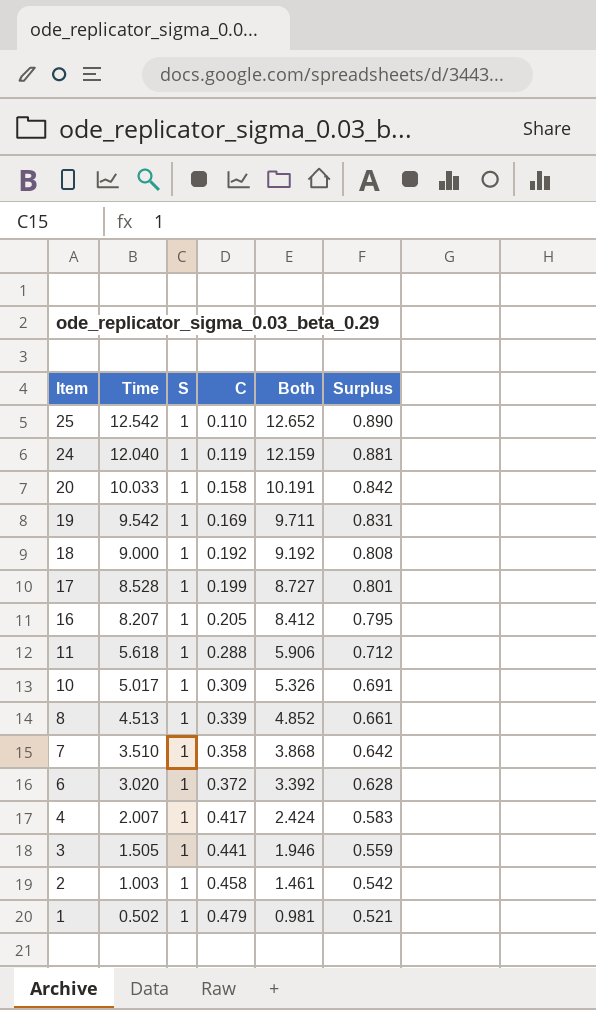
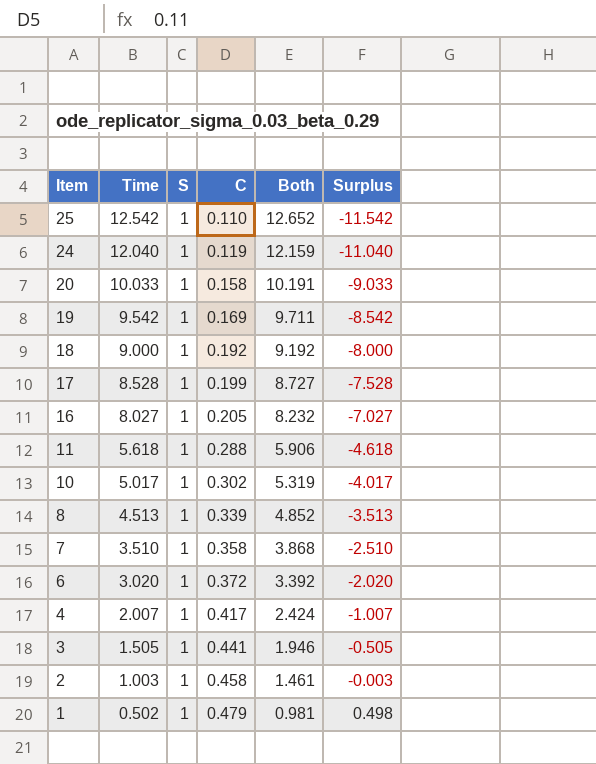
column Surplus | formula: [S] - [C] -> [S] - [Time]
16 | Time: 8.207 -> 8.027
16 | Both: 8.412 -> 8.232
10 | C: 0.309 -> 0.302
10 | Both: 5.326 -> 5.319

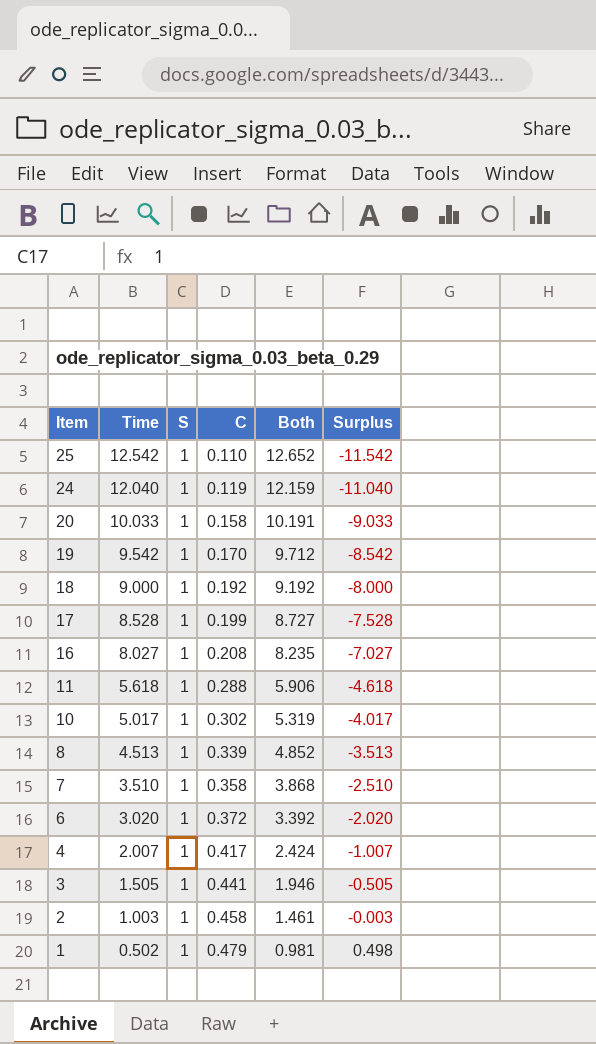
19 | C: 0.169 -> 0.170
19 | Both: 9.711 -> 9.712
16 | C: 0.205 -> 0.208
16 | Both: 8.232 -> 8.235

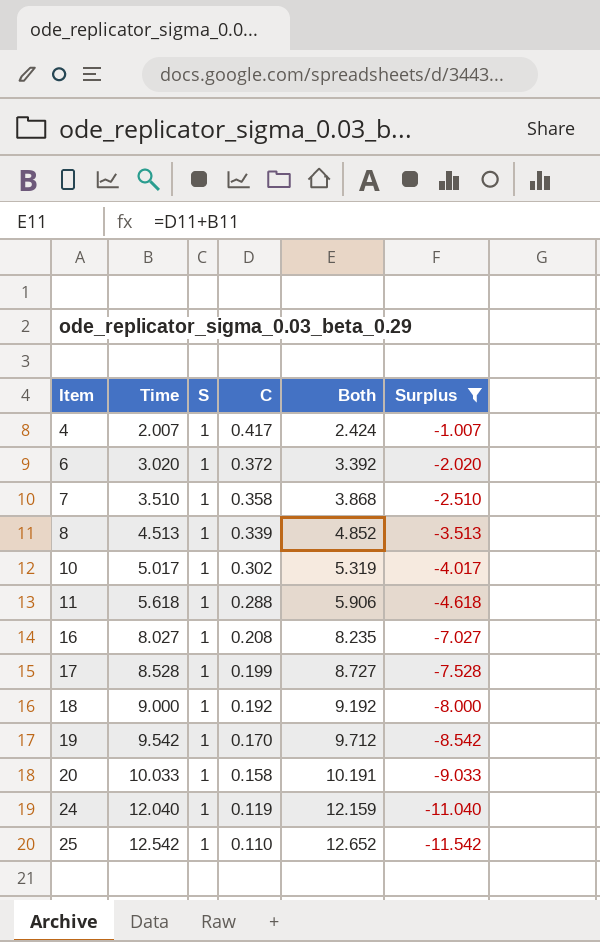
filter: none -> Surplus <= -1.007
row order: Item descending -> Item ascending

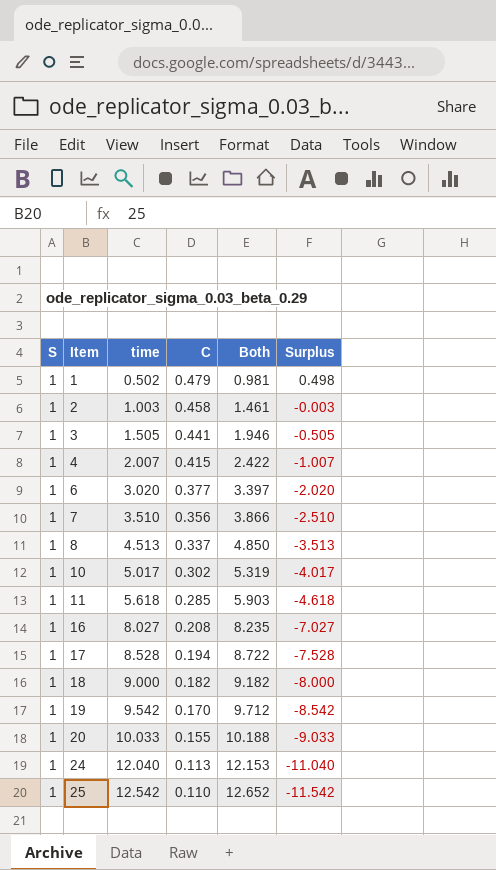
filter: Surplus <= -1.007 -> none
column S | position: 3 -> 1
column name: Time -> time
4 | C: 0.417 -> 0.415
4 | Both: 2.424 -> 2.422
6 | C: 0.372 -> 0.377
6 | Both: 3.392 -> 3.397
7 | C: 0.358 -> 0.356
7 | Both: 3.868 -> 3.866
8 | C: 0.339 -> 0.337
8 | Both: 4.852 -> 4.850
11 | C: 0.288 -> 0.285
11 | Both: 5.906 -> 5.903
17 | C: 0.199 -> 0.194
17 | Both: 8.727 -> 8.722
18 | C: 0.192 -> 0.182
18 | Both: 9.192 -> 9.182
20 | C: 0.158 -> 0.155
20 | Both: 10.191 -> 10.188
24 | C: 0.119 -> 0.113
24 | Both: 12.159 -> 12.153

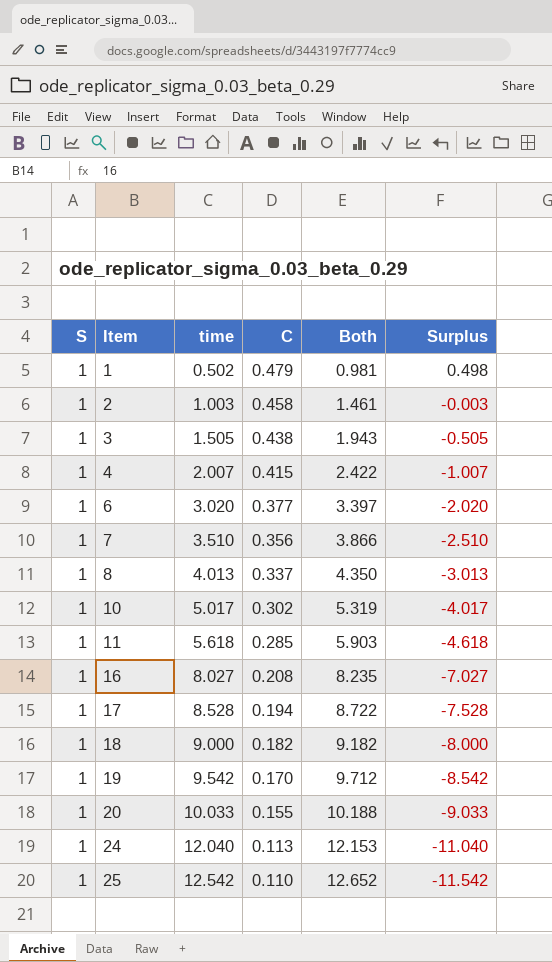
3 | C: 0.441 -> 0.438
3 | Both: 1.946 -> 1.943
8 | time: 4.513 -> 4.013
8 | Both: 4.850 -> 4.350
8 | Surplus: -3.513 -> -3.013

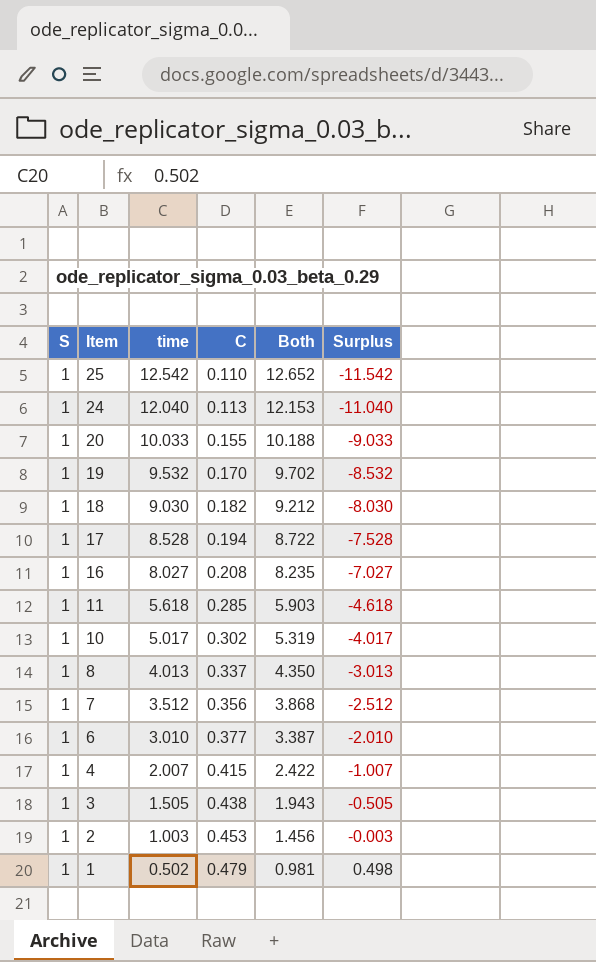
row order: Item ascending -> Item descending
19 | time: 9.542 -> 9.532
19 | Both: 9.712 -> 9.702
19 | Surplus: -8.542 -> -8.532
18 | time: 9.000 -> 9.030
18 | Both: 9.182 -> 9.212
18 | Surplus: -8.000 -> -8.030
7 | time: 3.510 -> 3.512
7 | Both: 3.866 -> 3.868
7 | Surplus: -2.510 -> -2.512
6 | time: 3.020 -> 3.010
6 | Both: 3.397 -> 3.387
6 | Surplus: -2.020 -> -2.010
2 | C: 0.458 -> 0.453
2 | Both: 1.461 -> 1.456

